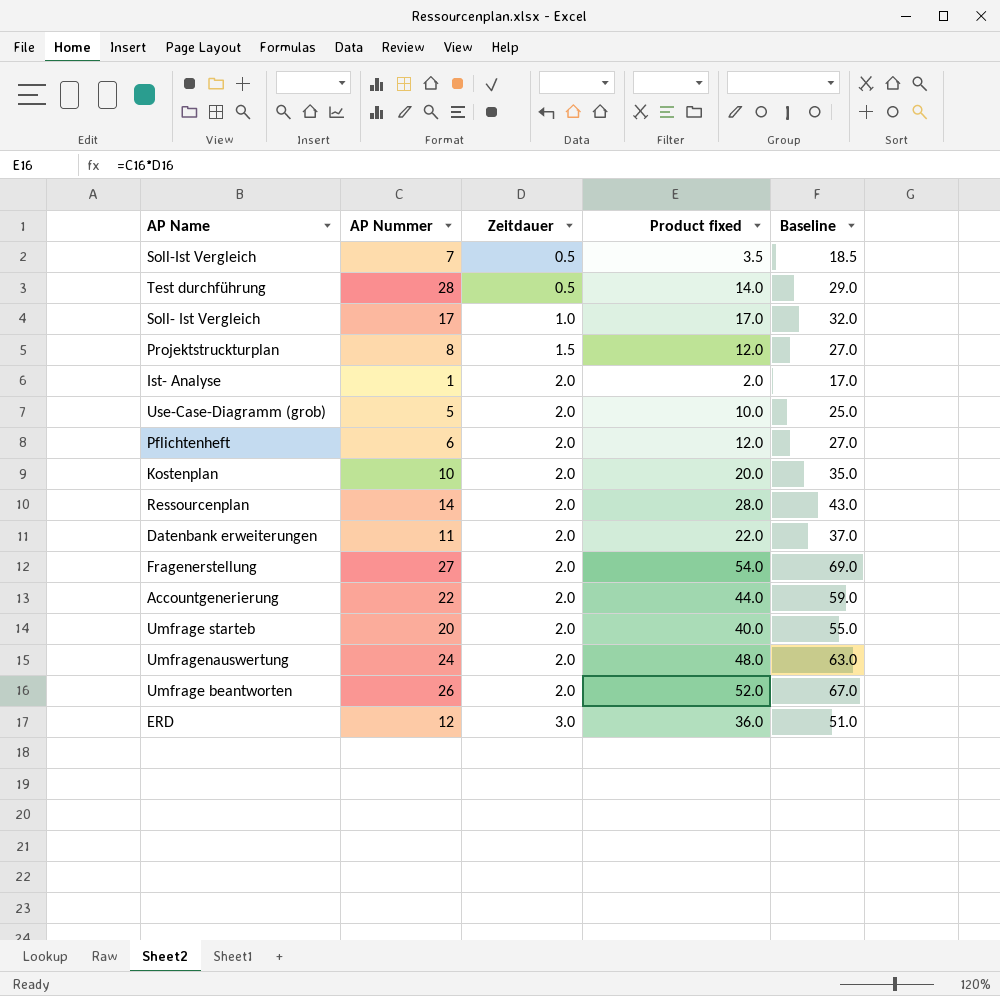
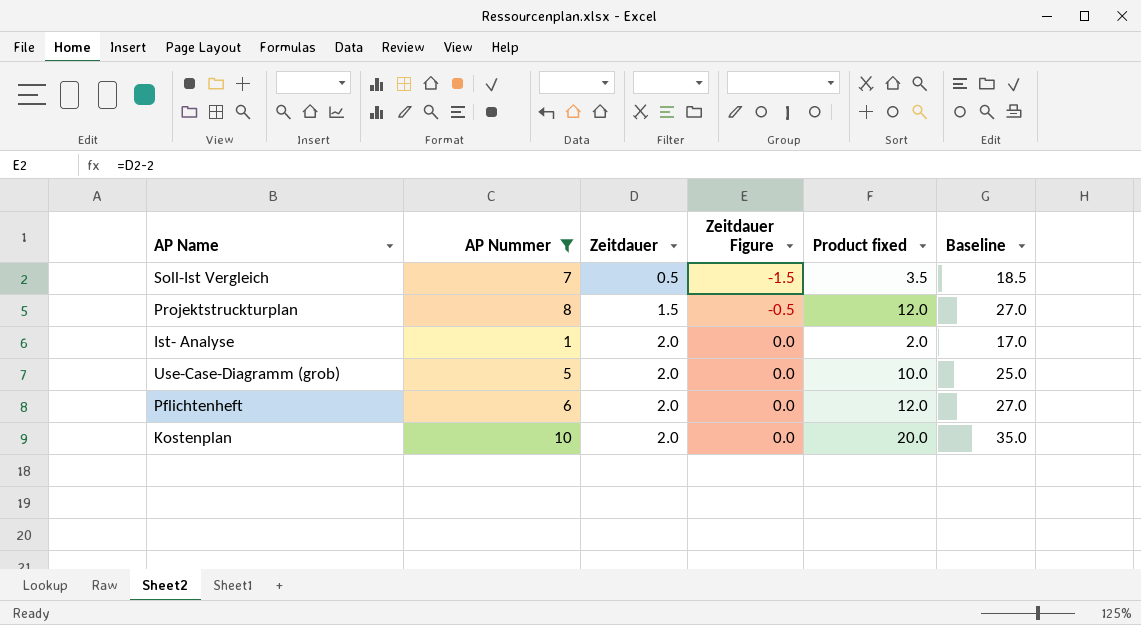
filter: none -> AP Nummer <= 10
column Zeitdauer Figure | formula: none -> [Zeitdauer] - 2

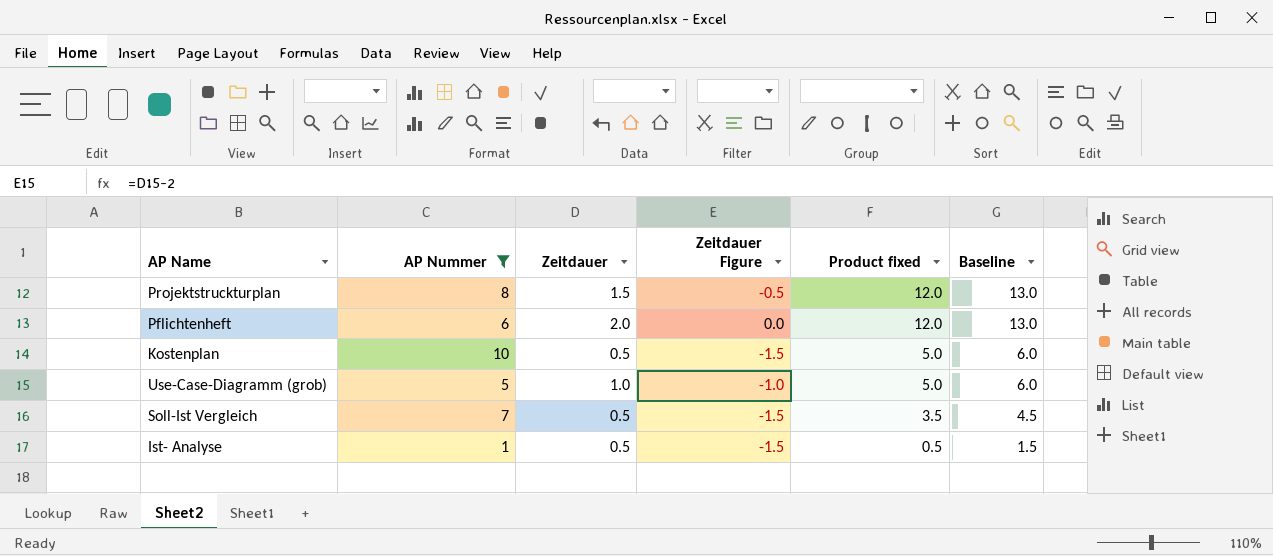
row order: Zeitdauer ascending -> Product fixed descending
column Baseline | formula: [Product fixed] + 15 -> [Product fixed] + 1
Kostenplan | Zeitdauer: 2.0 -> 0.5
Kostenplan | Zeitdauer Figure: 0.0 -> -1.5
Kostenplan | Product fixed: 20.0 -> 5.0
Use-Case-Diagramm (grob) | Zeitdauer: 2.0 -> 1.0
Use-Case-Diagramm (grob) | Zeitdauer Figure: 0.0 -> -1.0
Use-Case-Diagramm (grob) | Product fixed: 10.0 -> 5.0
Ist- Analyse | Zeitdauer: 2.0 -> 0.5
Ist- Analyse | Zeitdauer Figure: 0.0 -> -1.5
Ist- Analyse | Product fixed: 2.0 -> 0.5

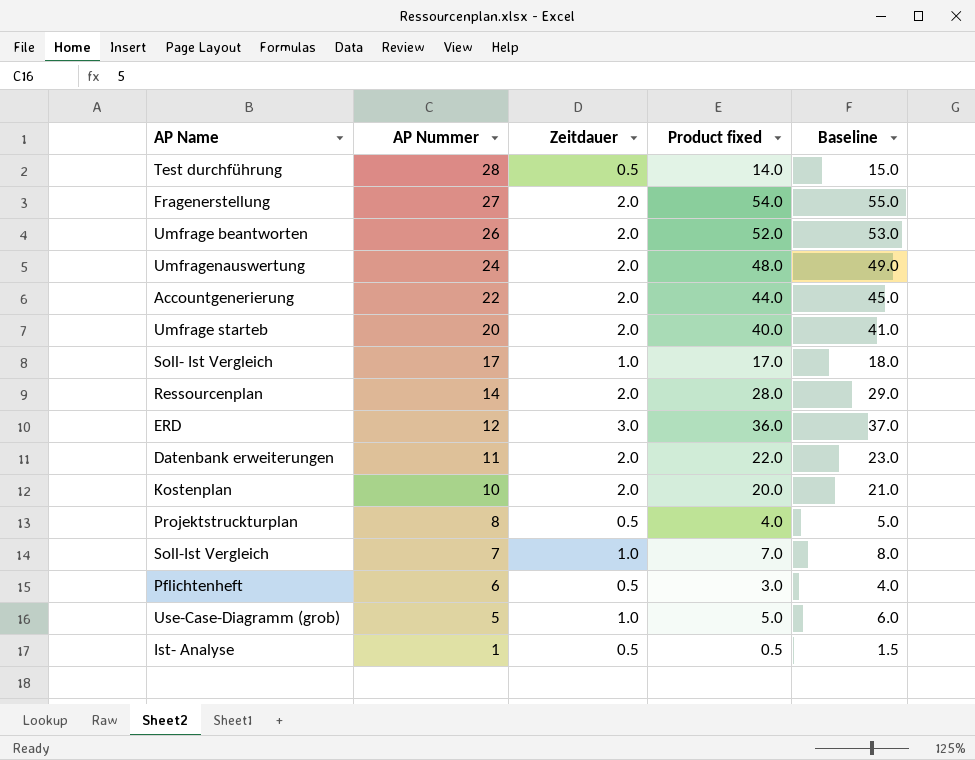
filter: AP Nummer <= 10 -> none
row order: Product fixed descending -> AP Nummer descending
column Zeitdauer Figure | formula: [Zeitdauer] - 2 -> none
Kostenplan | Zeitdauer: 0.5 -> 2.0
Kostenplan | Product fixed: 5.0 -> 20.0
Kostenplan | Baseline: 6.0 -> 21.0
Projektstruckturplan | Zeitdauer: 1.5 -> 0.5
Projektstruckturplan | Product fixed: 12.0 -> 4.0
Projektstruckturplan | Baseline: 13.0 -> 5.0
Soll-Ist Vergleich | Zeitdauer: 0.5 -> 1.0
Soll-Ist Vergleich | Product fixed: 3.5 -> 7.0
Soll-Ist Vergleich | Baseline: 4.5 -> 8.0
Pflichtenheft | Zeitdauer: 2.0 -> 0.5
Pflichtenheft | Product fixed: 12.0 -> 3.0
Pflichtenheft | Baseline: 13.0 -> 4.0

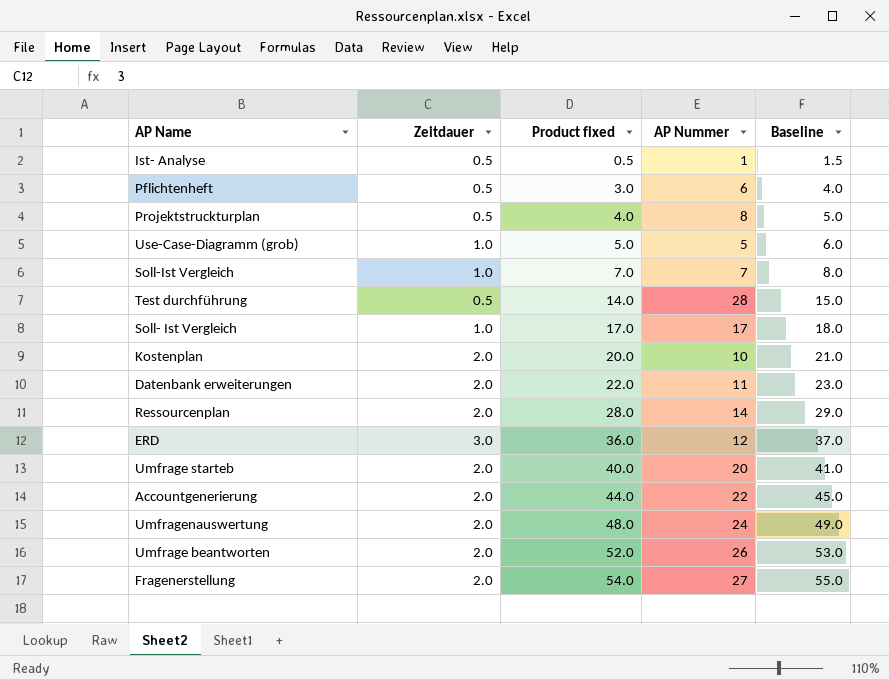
row order: AP Nummer descending -> Product fixed ascending
column AP Nummer | position: 2 -> 4

